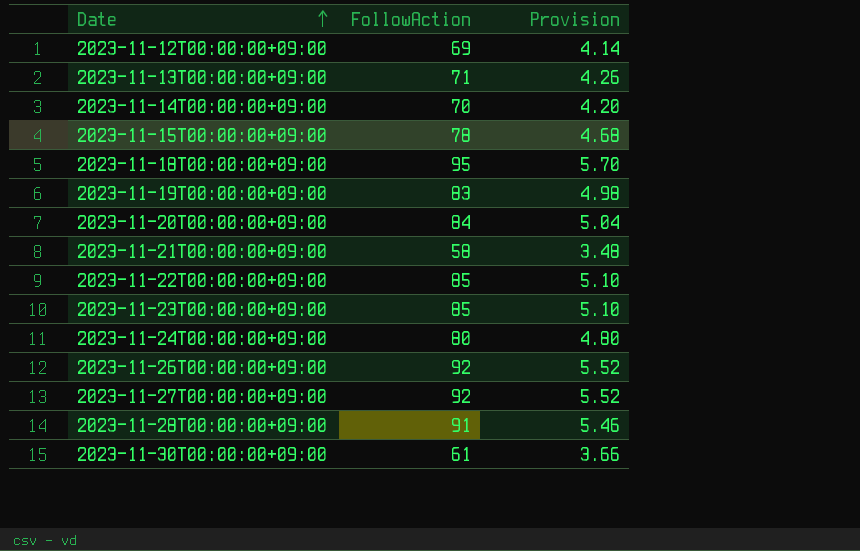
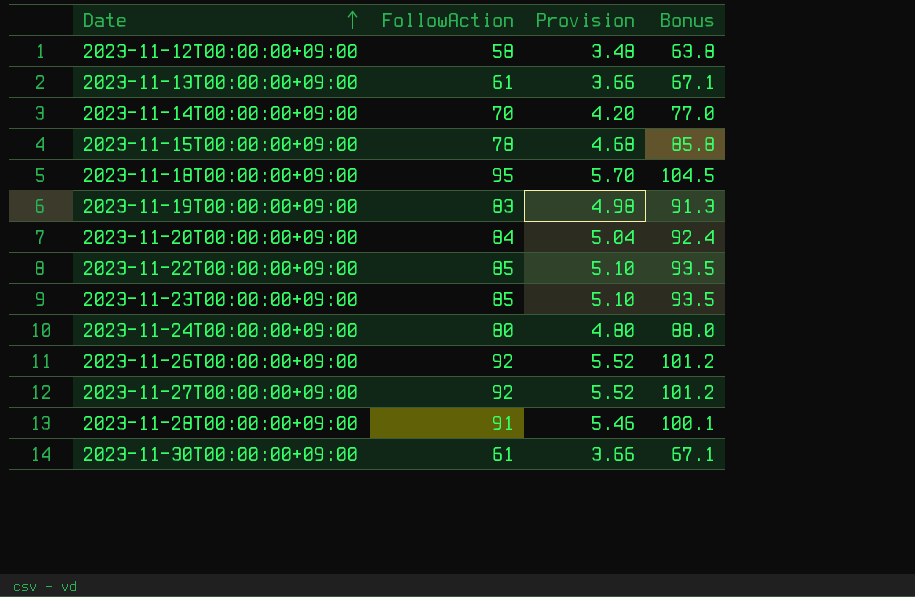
column Bonus | formula: none -> [FollowAction] * 1.1
row 2023-11-21T00:00:00+09:00: 58 | 3.48 -> none
2023-11-12T00:00:00+09:00 | FollowAction: 69 -> 58
2023-11-12T00:00:00+09:00 | Provision: 4.14 -> 3.48
2023-11-13T00:00:00+09:00 | FollowAction: 71 -> 61
2023-11-13T00:00:00+09:00 | Provision: 4.26 -> 3.66

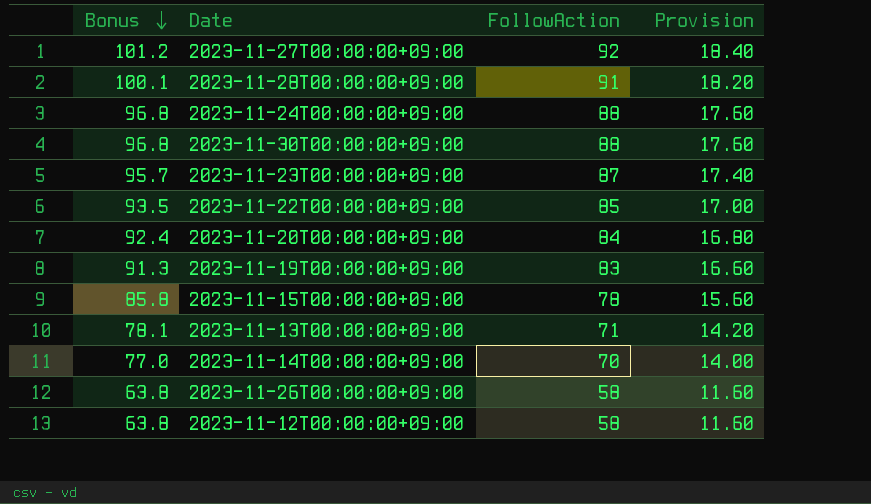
row order: Date ascending -> Bonus descending
column Bonus | position: 4 -> 1
column Provision | formula: [FollowAction] * 0.06 -> [FollowAction] * 0.2
row 2023-11-18T00:00:00+09:00: 95 | 5.70 | 104.5 -> none
2023-11-24T00:00:00+09:00 | Bonus: 88.0 -> 96.8
2023-11-24T00:00:00+09:00 | FollowAction: 80 -> 88
2023-11-30T00:00:00+09:00 | Bonus: 67.1 -> 96.8
2023-11-30T00:00:00+09:00 | FollowAction: 61 -> 88
2023-11-23T00:00:00+09:00 | Bonus: 93.5 -> 95.7
2023-11-23T00:00:00+09:00 | FollowAction: 85 -> 87
2023-11-13T00:00:00+09:00 | Bonus: 67.1 -> 78.1
2023-11-13T00:00:00+09:00 | FollowAction: 61 -> 71
2023-11-26T00:00:00+09:00 | Bonus: 101.2 -> 63.8
2023-11-26T00:00:00+09:00 | FollowAction: 92 -> 58

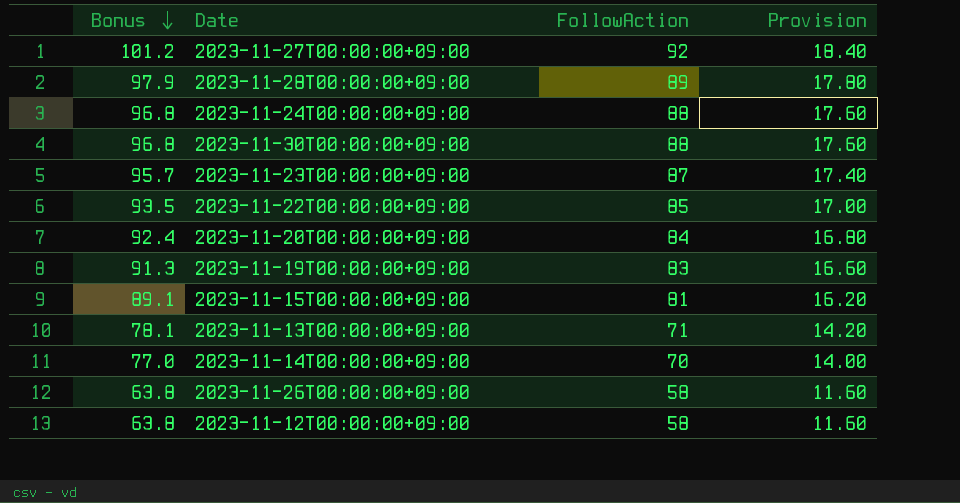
2023-11-28T00:00:00+09:00 | Bonus: 100.1 -> 97.9
2023-11-28T00:00:00+09:00 | FollowAction: 91 -> 89
2023-11-28T00:00:00+09:00 | Provision: 18.20 -> 17.80
2023-11-15T00:00:00+09:00 | Bonus: 85.8 -> 89.1
2023-11-15T00:00:00+09:00 | FollowAction: 78 -> 81
2023-11-15T00:00:00+09:00 | Provision: 15.60 -> 16.20

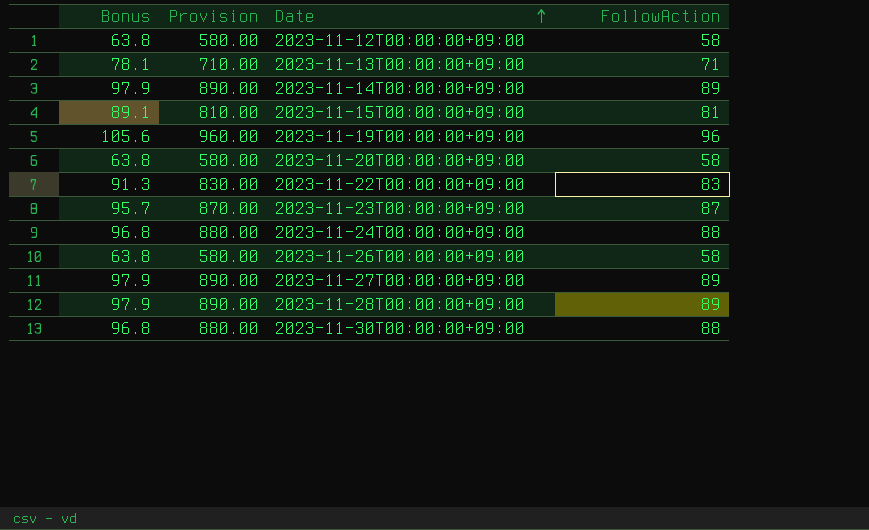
row order: Bonus descending -> Date ascending
column Provision | formula: [FollowAction] * 0.2 -> [FollowAction] * 10
column Provision | position: 4 -> 2
2023-11-14T00:00:00+09:00 | Bonus: 77.0 -> 97.9
2023-11-14T00:00:00+09:00 | FollowAction: 70 -> 89
2023-11-19T00:00:00+09:00 | Bonus: 91.3 -> 105.6
2023-11-19T00:00:00+09:00 | FollowAction: 83 -> 96
2023-11-20T00:00:00+09:00 | Bonus: 92.4 -> 63.8
2023-11-20T00:00:00+09:00 | FollowAction: 84 -> 58
2023-11-22T00:00:00+09:00 | Bonus: 93.5 -> 91.3
2023-11-22T00:00:00+09:00 | FollowAction: 85 -> 83
2023-11-27T00:00:00+09:00 | Bonus: 101.2 -> 97.9
2023-11-27T00:00:00+09:00 | FollowAction: 92 -> 89

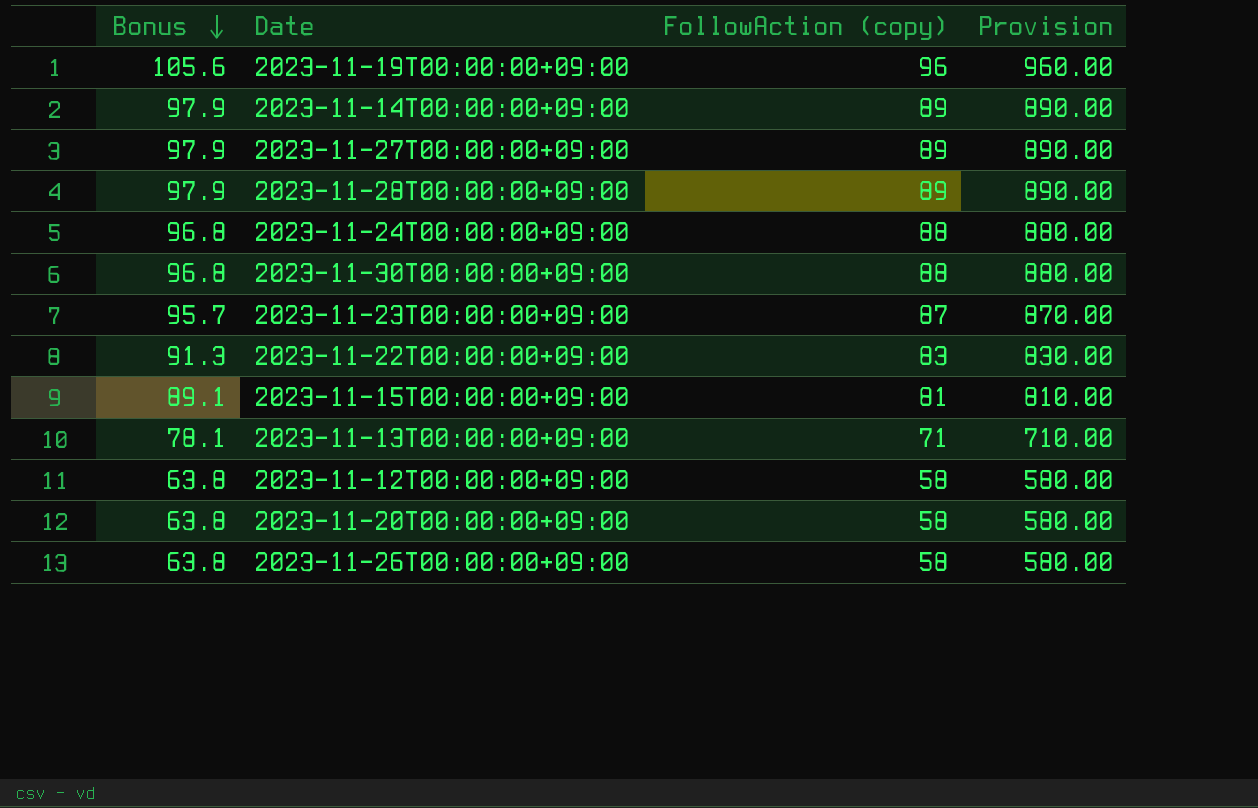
row order: Date ascending -> Bonus descending
column name: FollowAction -> FollowAction (copy)
column Provision | position: 2 -> 4

